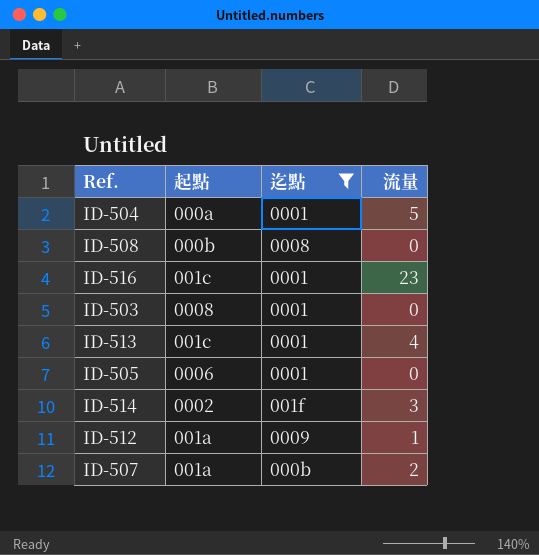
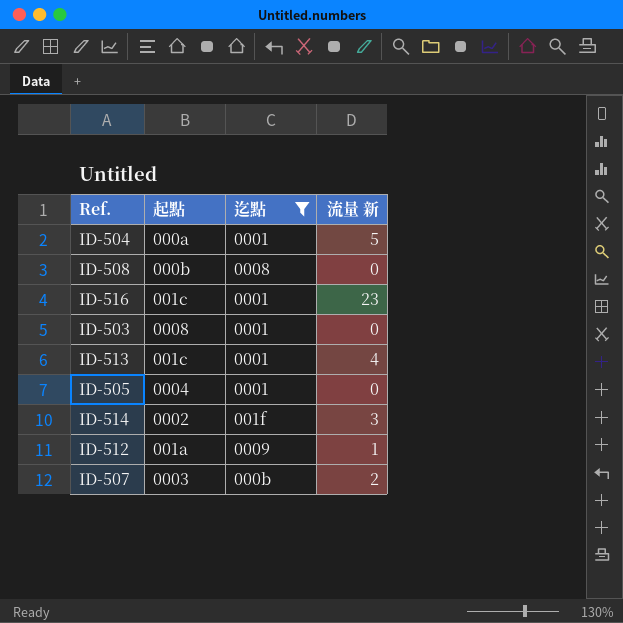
column name: 流量 -> 流量 新
ID-505 | 起點: 0006 -> 0004
ID-507 | 起點: 001a -> 0003

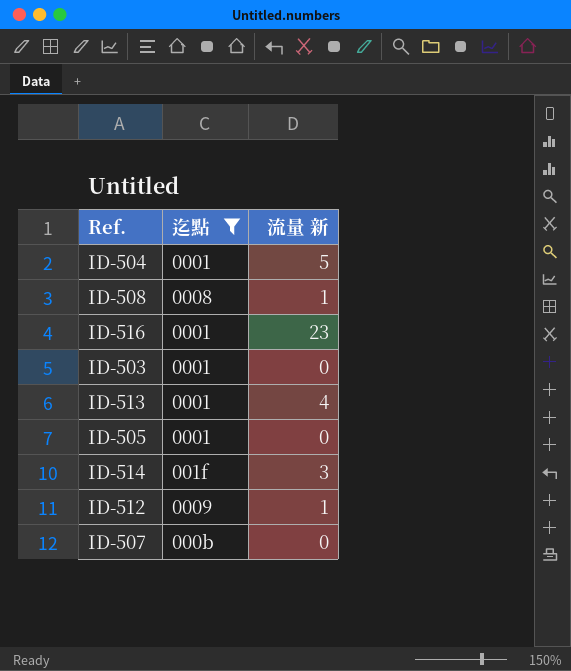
column 起點 | position: 2 -> none
ID-508 | 流量 新: 0 -> 1
ID-507 | 流量 新: 2 -> 0

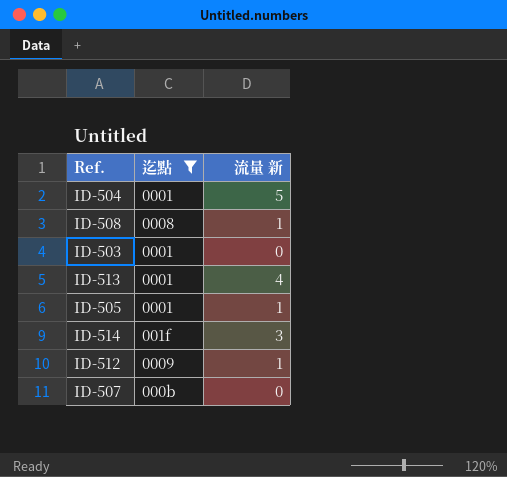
row ID-516: 0001 | 23 -> none
ID-505 | 流量 新: 0 -> 1

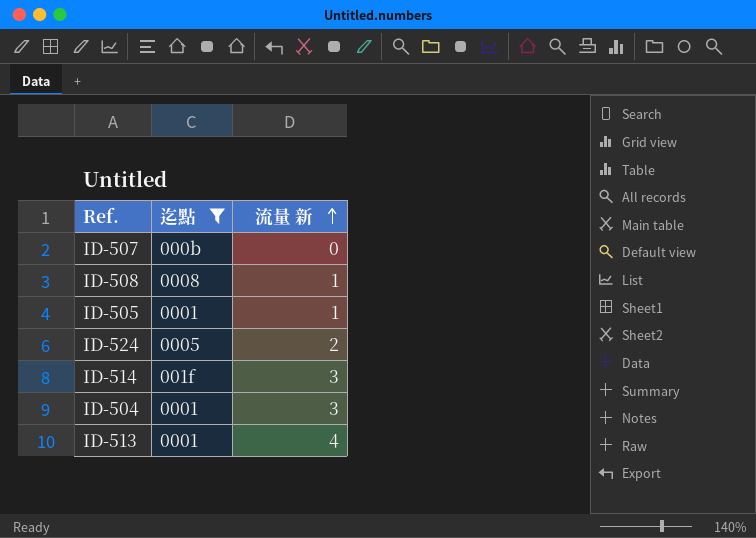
row order: none -> 流量 新 ascending
row ID-503: 0001 | 0 -> none
row ID-512: 0009 | 1 -> none
row ID-524: none -> 0005 | 2
ID-504 | 流量 新: 5 -> 3

